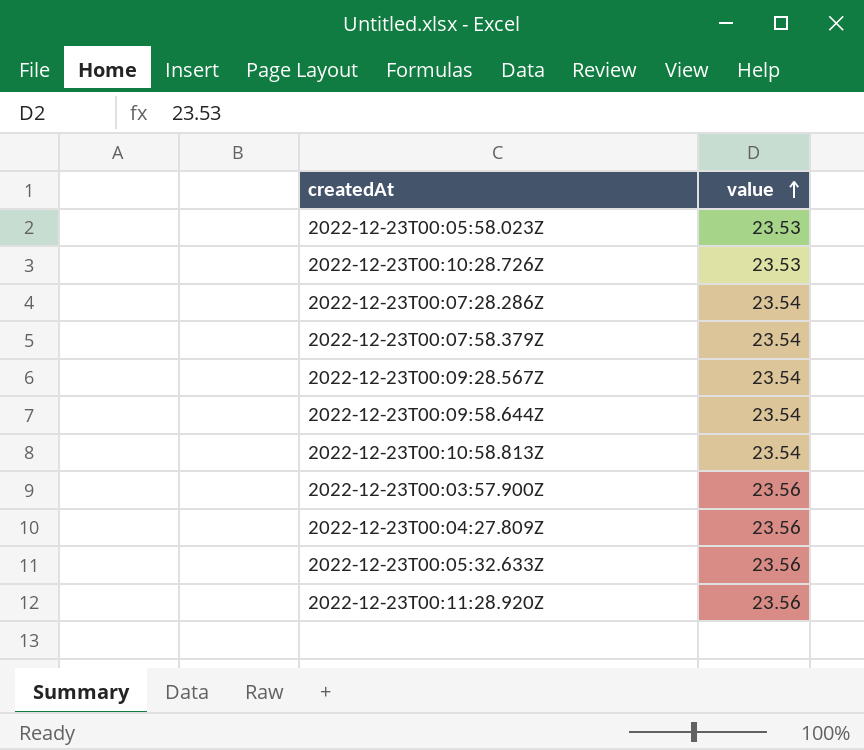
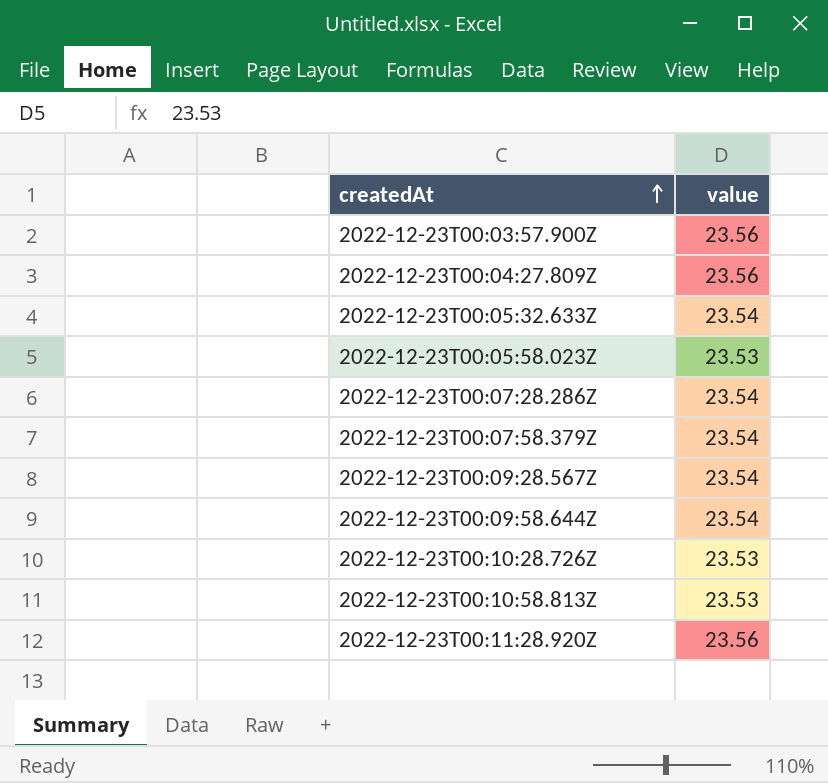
row order: value ascending -> createdAt ascending
2022-12-23T00:05:32.633Z | value: 23.56 -> 23.54
2022-12-23T00:10:58.813Z | value: 23.54 -> 23.53

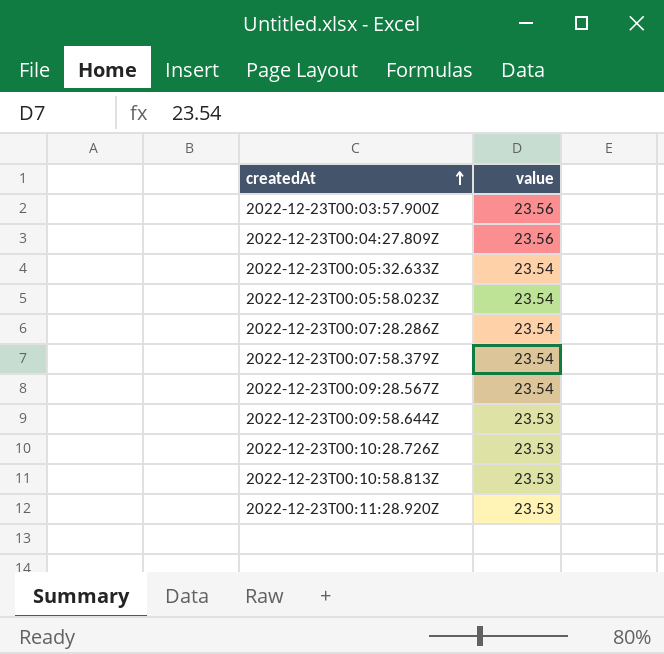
2022-12-23T00:05:58.023Z | value: 23.53 -> 23.54
2022-12-23T00:09:58.644Z | value: 23.54 -> 23.53
2022-12-23T00:11:28.920Z | value: 23.56 -> 23.53

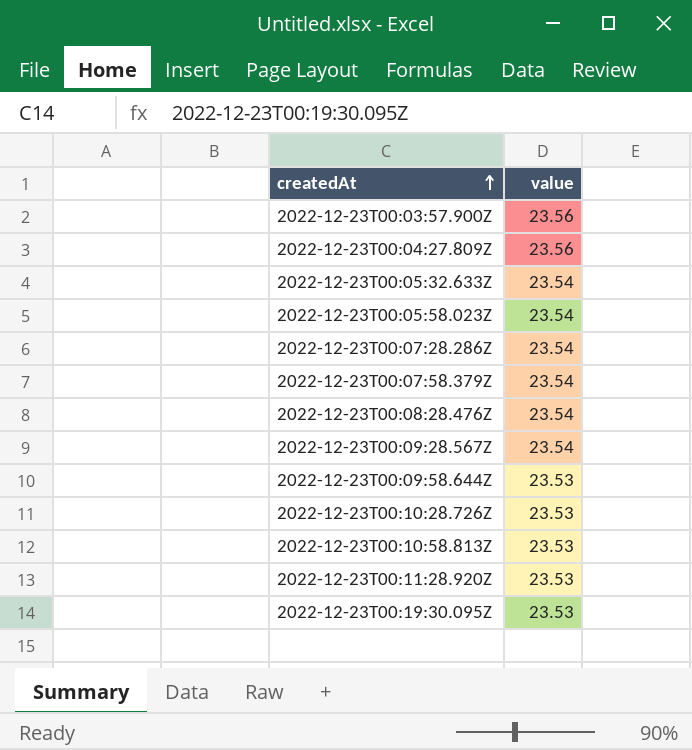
row 2022-12-23T00:08:28.476Z: none -> 23.54
row 2022-12-23T00:19:30.095Z: none -> 23.53

